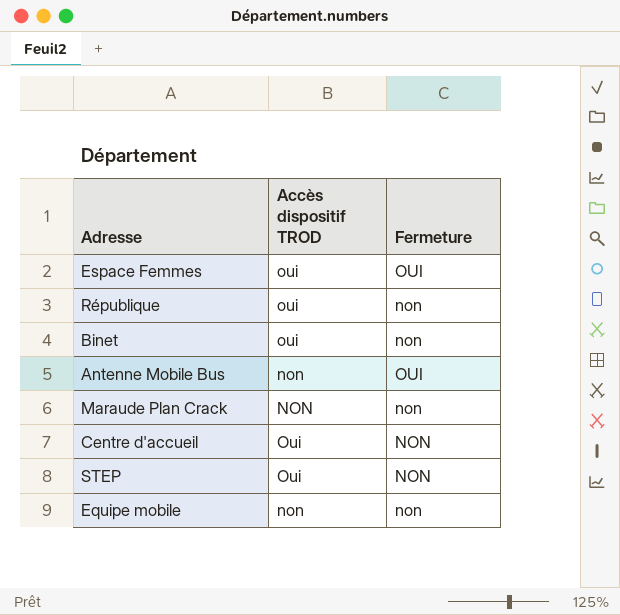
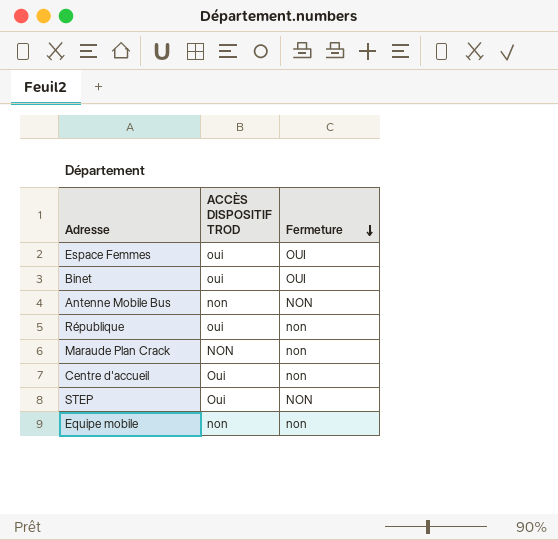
row order: none -> Fermeture descending
column name: Accès dispositif TROD -> ACCÈS DISPOSITIF TROD
Binet | Fermeture: non -> OUI
Antenne Mobile Bus | Fermeture: OUI -> NON
Centre d'accueil | Fermeture: NON -> non

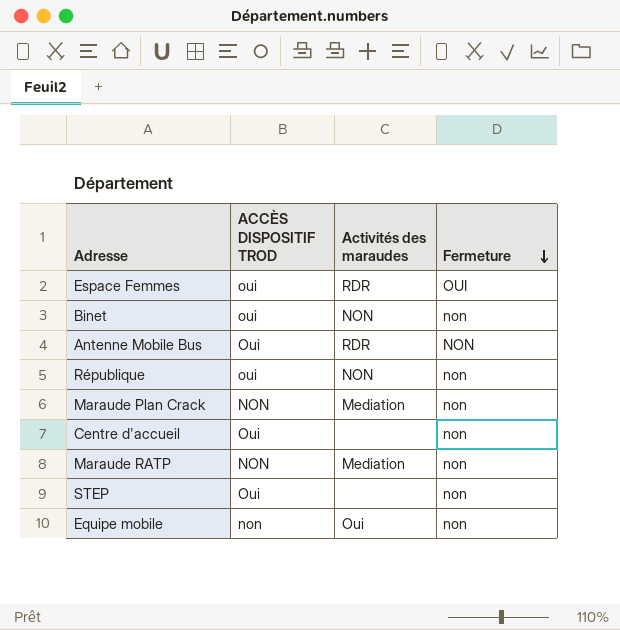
column Activités des maraudes | position: none -> 3
Binet | Fermeture: OUI -> non
Antenne Mobile Bus | ACCÈS DISPOSITIF TROD: non -> Oui
row Maraude RATP: none -> NON | Mediation | non
STEP | Fermeture: NON -> non

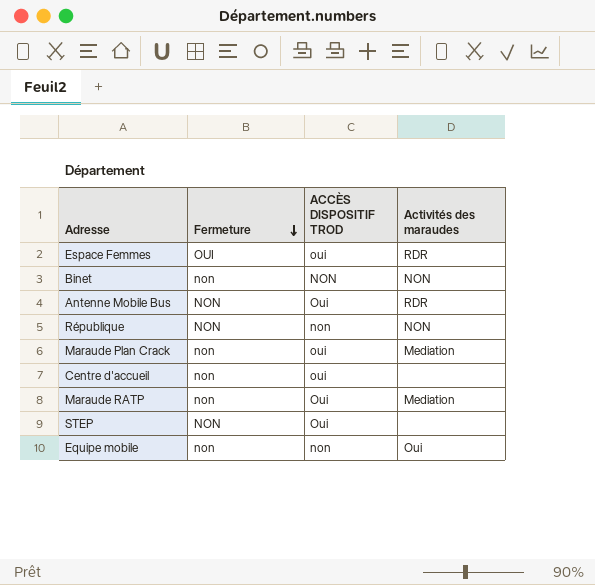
column Fermeture | position: 4 -> 2
Binet | ACCÈS DISPOSITIF TROD: oui -> NON
République | Fermeture: non -> NON
République | ACCÈS DISPOSITIF TROD: oui -> non
Maraude Plan Crack | ACCÈS DISPOSITIF TROD: NON -> oui
Centre d'accueil | ACCÈS DISPOSITIF TROD: Oui -> oui
Maraude RATP | ACCÈS DISPOSITIF TROD: NON -> Oui
STEP | Fermeture: non -> NON

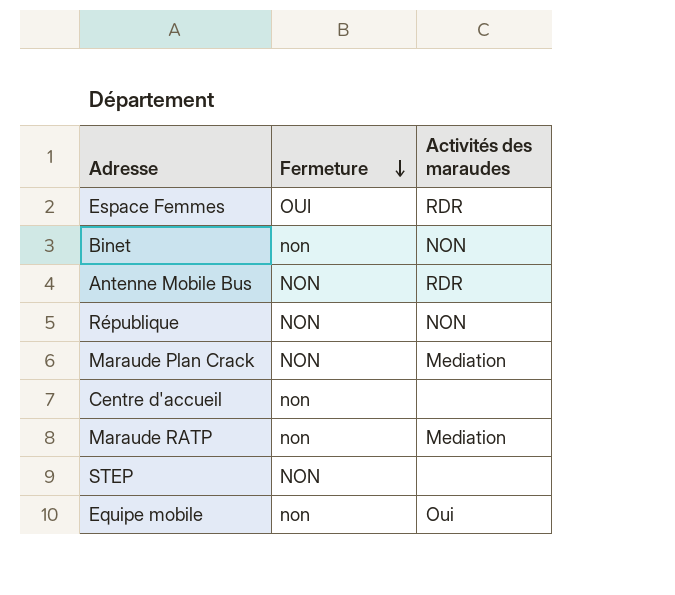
column ACCÈS DISPOSITIF TROD | position: 3 -> none
Maraude Plan Crack | Fermeture: non -> NON

